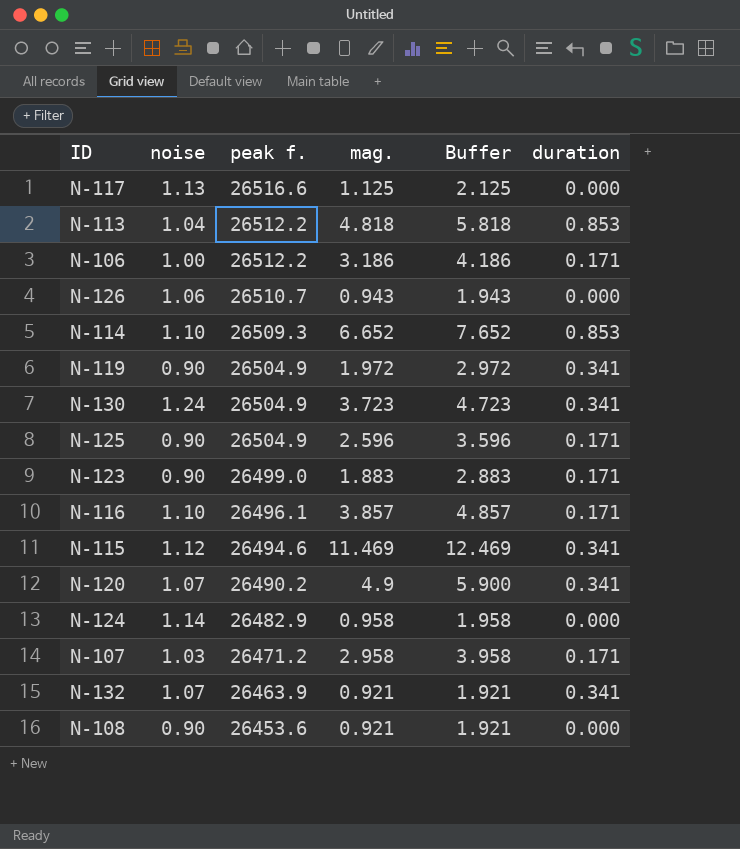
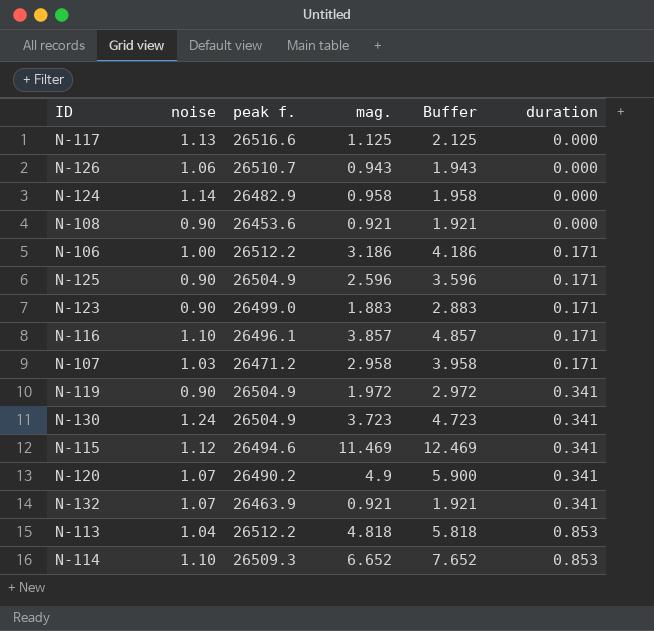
row order: peak f. descending -> duration ascending

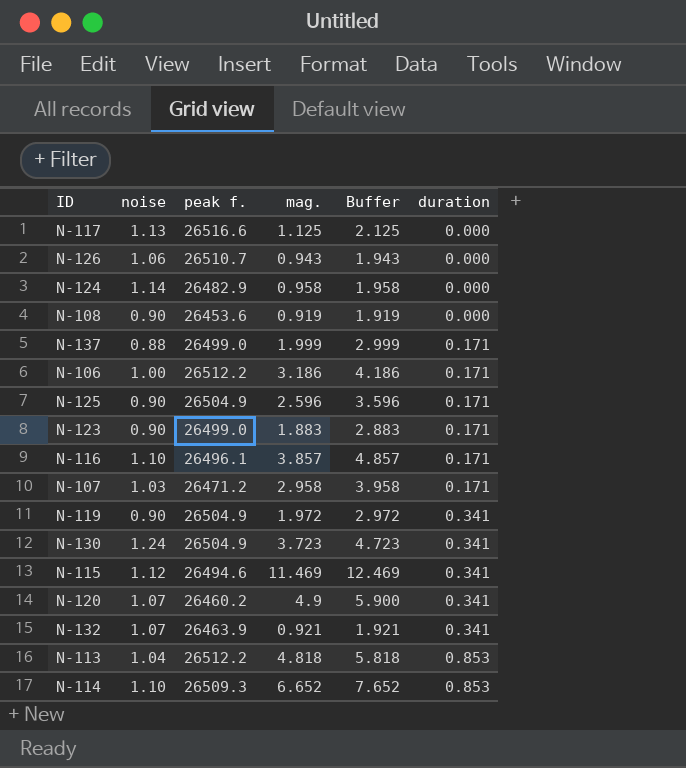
N-108 | mag.: 0.921 -> 0.919
N-108 | Buffer: 1.921 -> 1.919
row N-137: none -> 0.88 | 26499.0 | 1.999 | 2.999 | 0.171
N-120 | peak f.: 26490.2 -> 26460.2

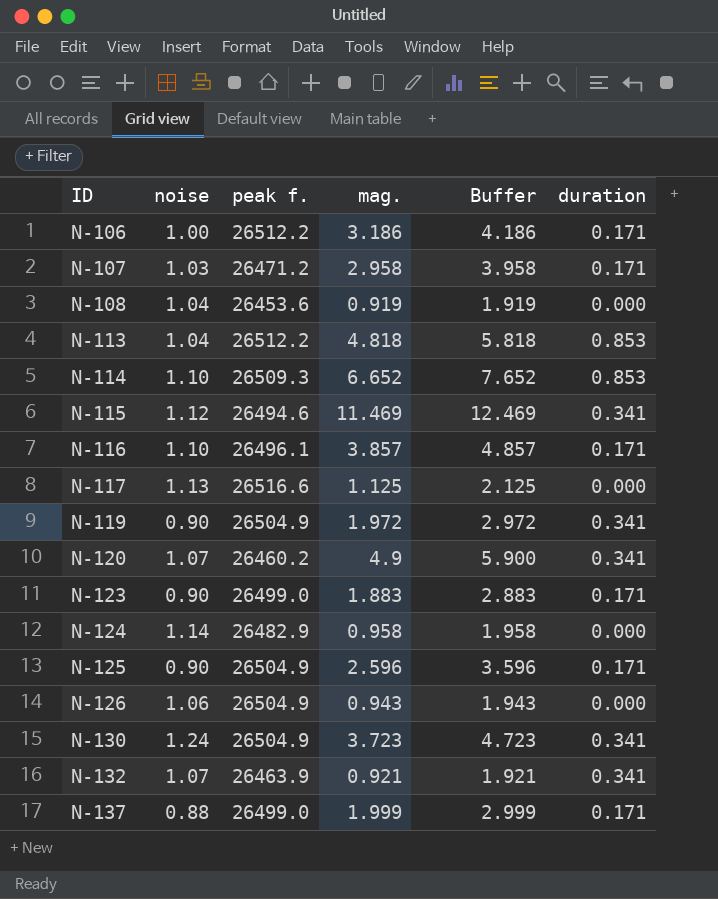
row order: duration ascending -> ID ascending
N-108 | noise: 0.90 -> 1.04
N-126 | peak f.: 26510.7 -> 26504.9

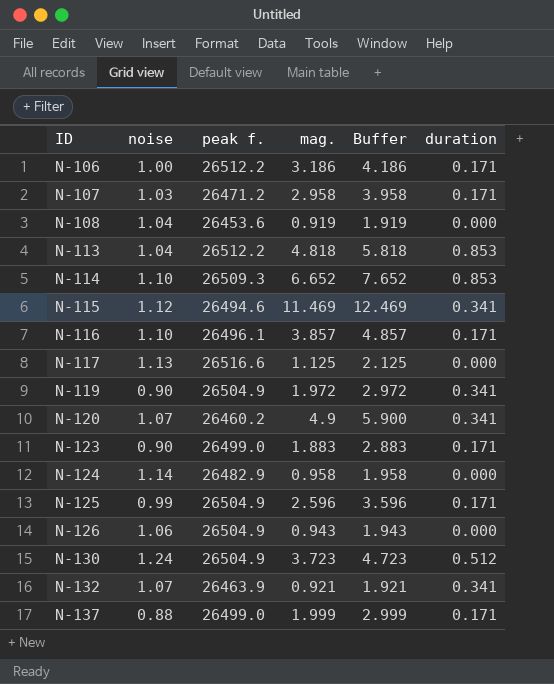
N-125 | noise: 0.90 -> 0.99
N-130 | duration: 0.341 -> 0.512

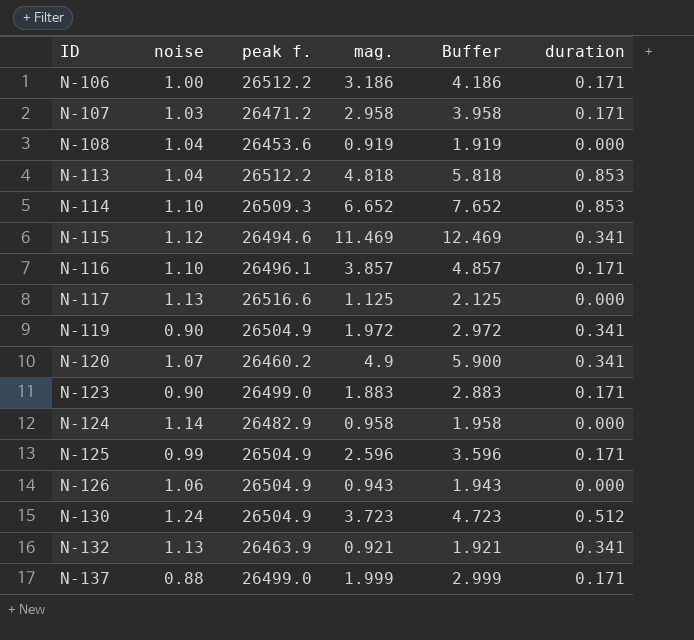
N-132 | noise: 1.07 -> 1.13

